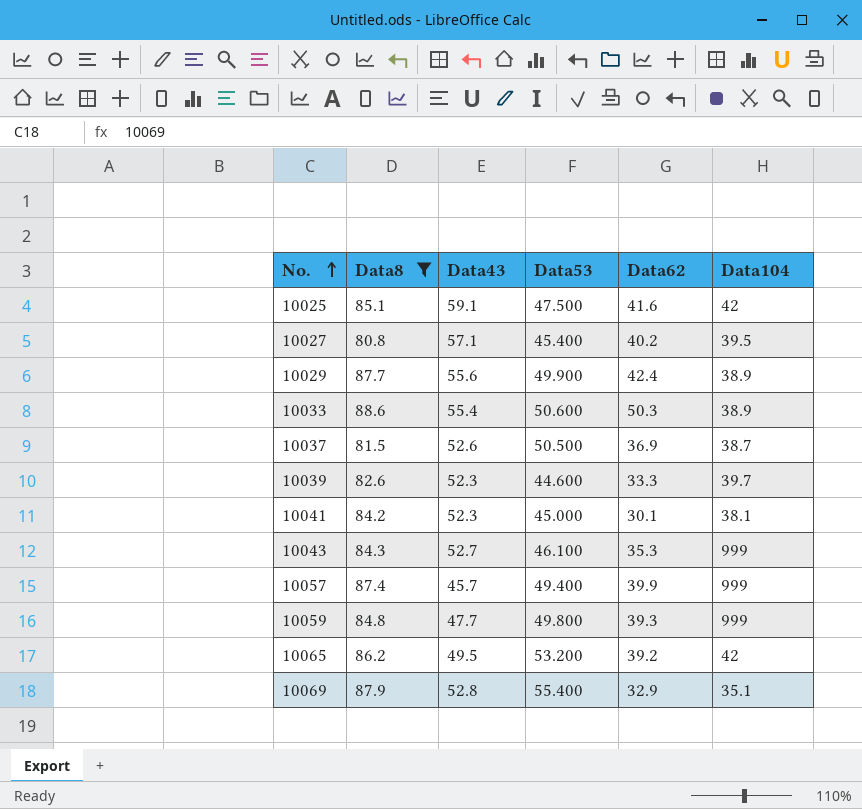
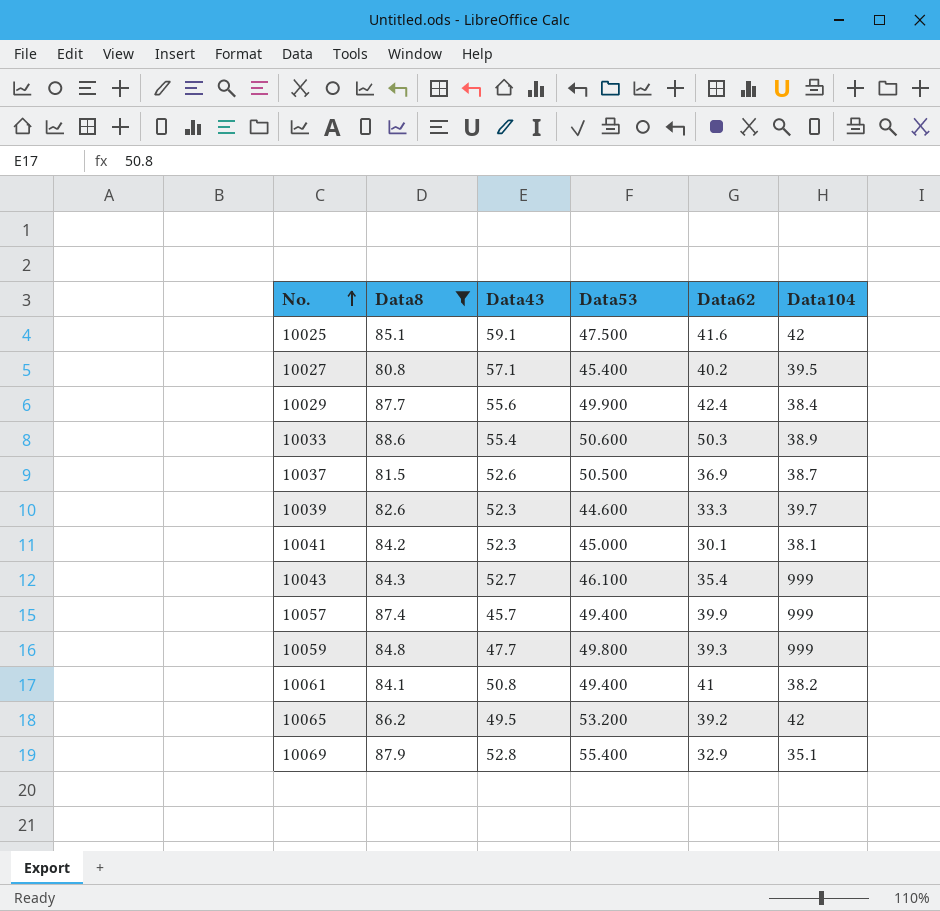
10029 | Data104: 38.9 -> 38.4
10043 | Data62: 35.3 -> 35.4
row 10061: none -> 84.1 | 50.8 | 49.400 | 41 | 38.2

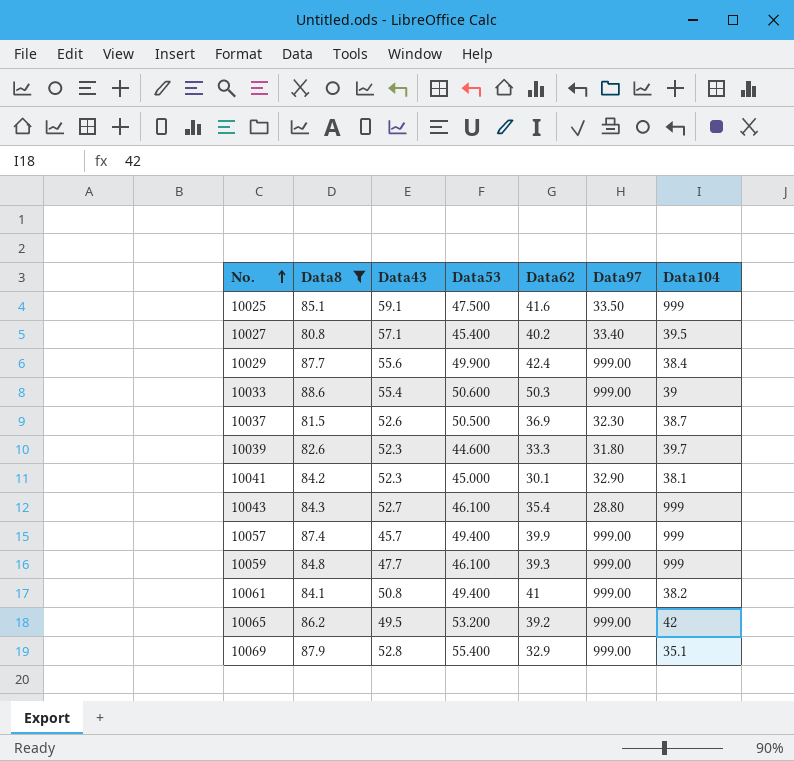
column Data97 | position: none -> 6
10025 | Data104: 42 -> 999
10033 | Data104: 38.9 -> 39
10059 | Data53: 49.800 -> 46.100

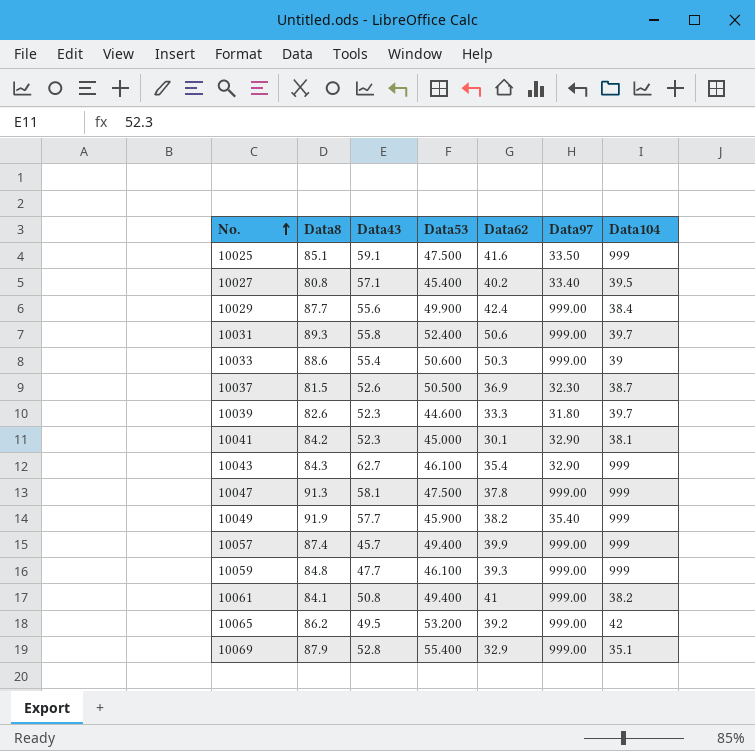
filter: Data8 <= 88.6 -> none
10043 | Data43: 52.7 -> 62.7
10043 | Data97: 28.80 -> 32.90

